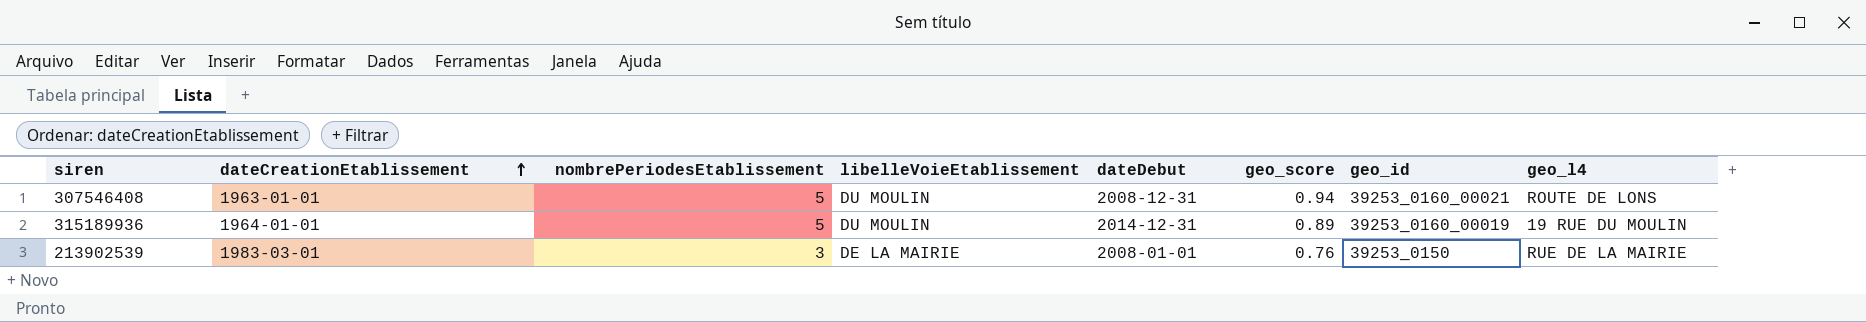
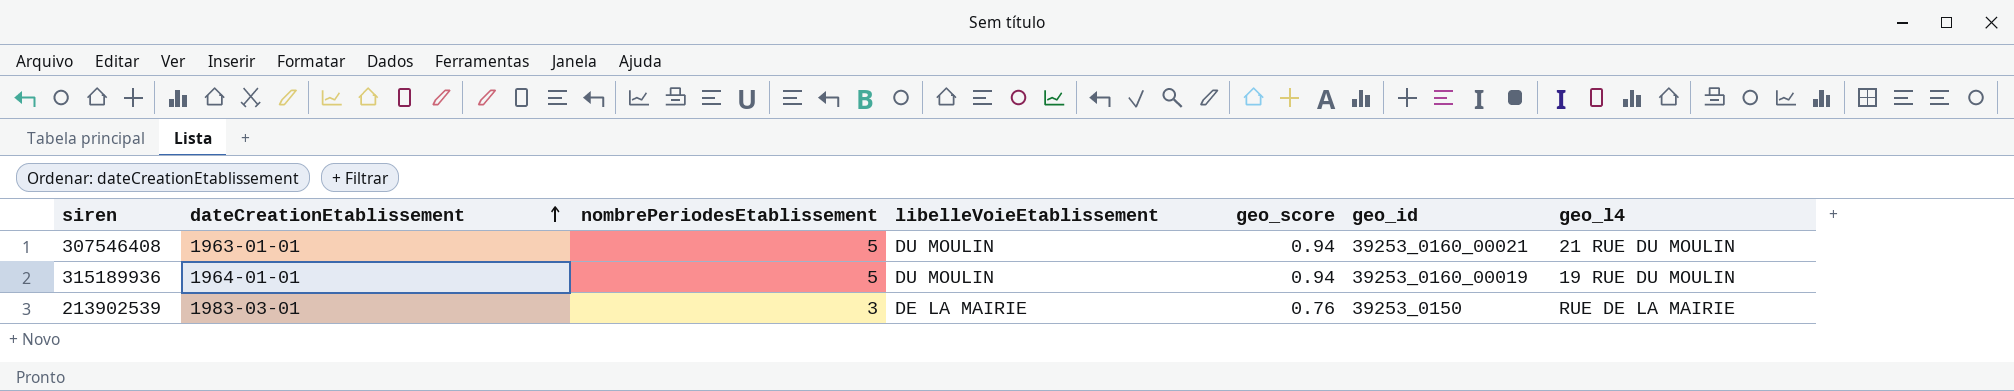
column dateDebut | position: 5 -> none
307546408 | geo_l4: ROUTE DE LONS -> 21 RUE DU MOULIN
315189936 | geo_score: 0.89 -> 0.94

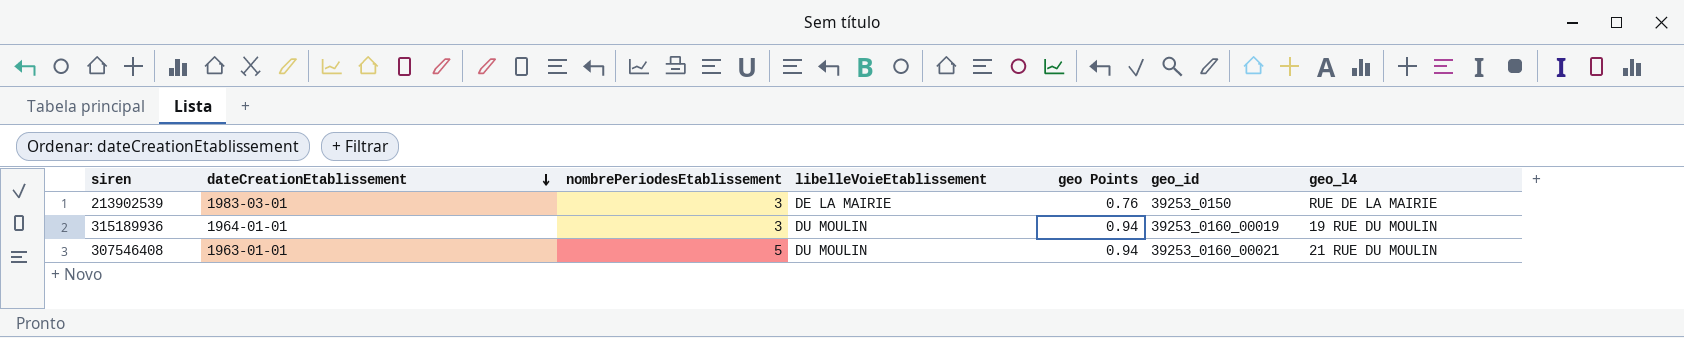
row order: dateCreationEtablissement ascending -> dateCreationEtablissement descending
column name: geo_score -> geo Points
315189936 | nombrePeriodesEtablissement: 5 -> 3

